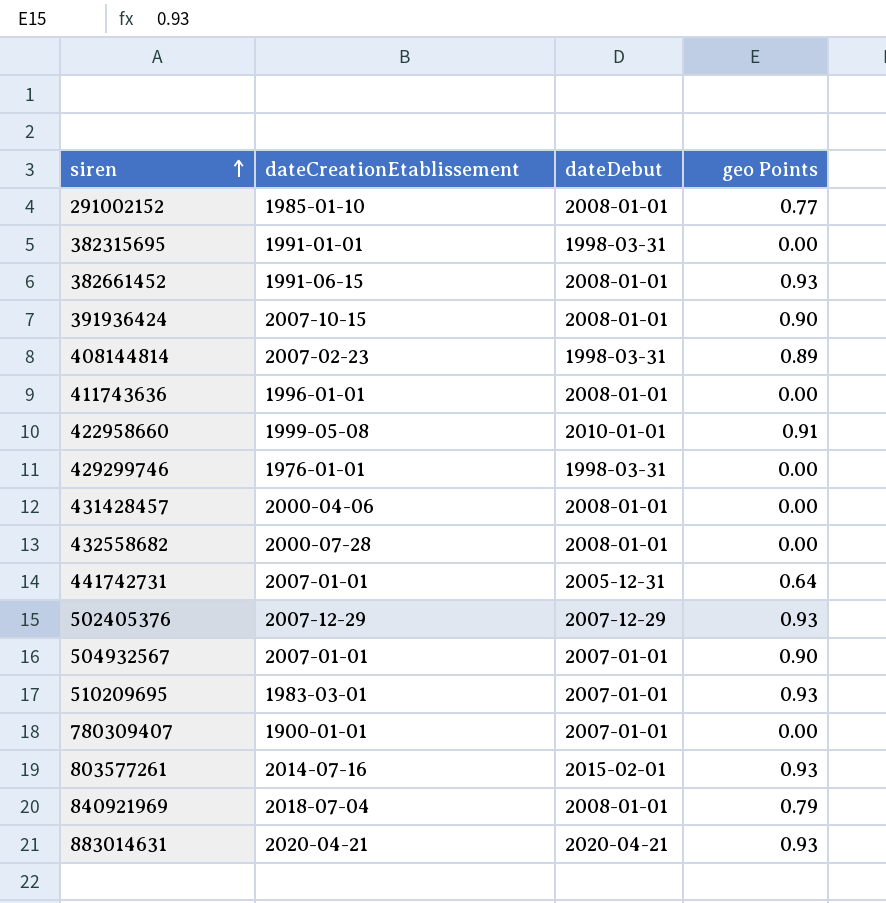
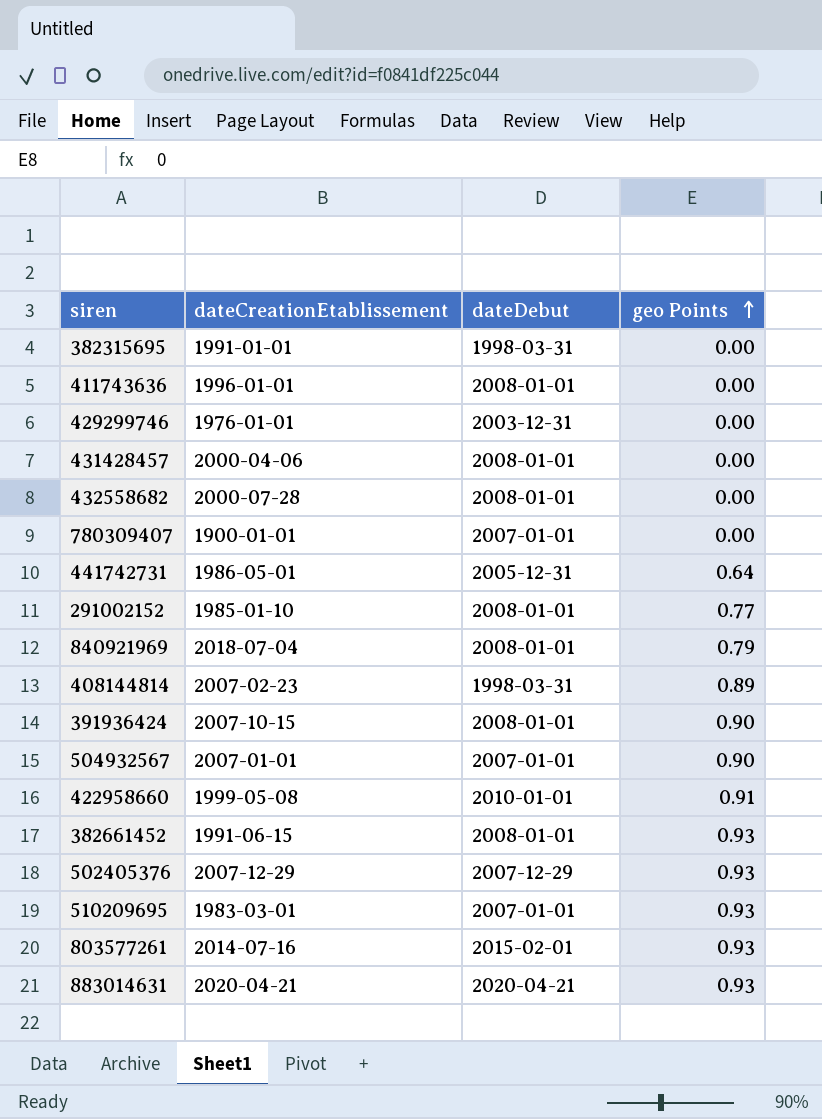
row order: siren ascending -> geo Points ascending
429299746 | dateDebut: 1998-03-31 -> 2003-12-31
441742731 | dateCreationEtablissement: 2007-01-01 -> 1986-05-01

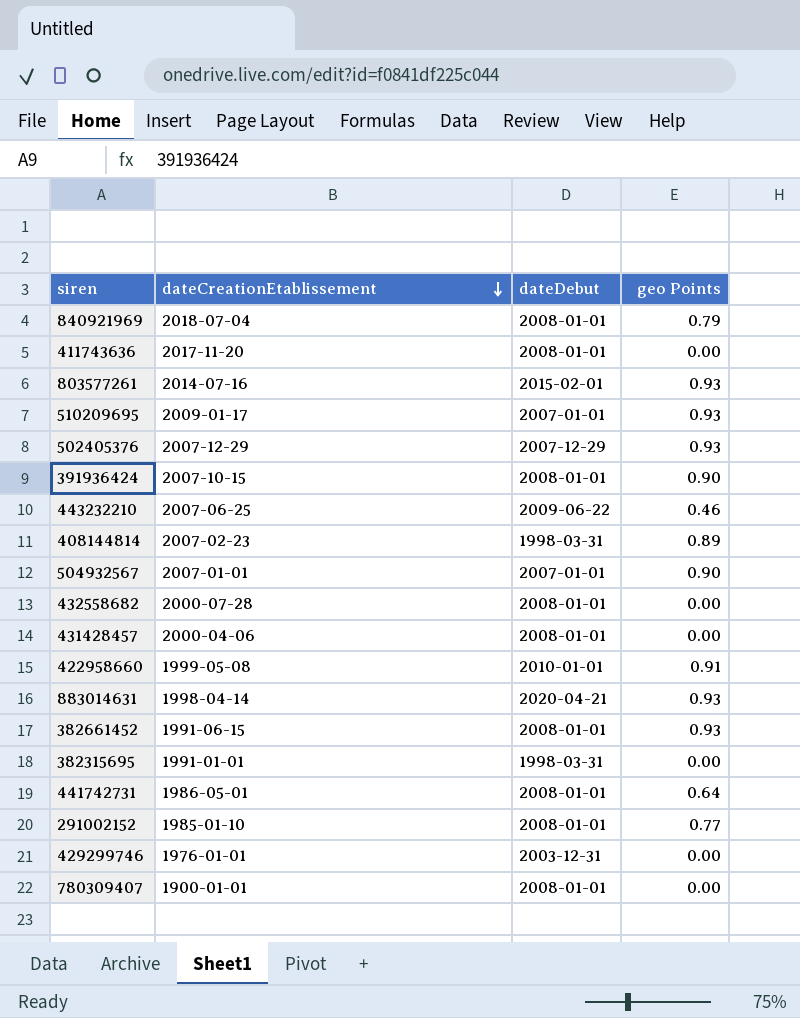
row order: geo Points ascending -> dateCreationEtablissement descending
411743636 | dateCreationEtablissement: 1996-01-01 -> 2017-11-20
510209695 | dateCreationEtablissement: 1983-03-01 -> 2009-01-17
row 443232210: none -> 2007-06-25 | 2009-06-22 | 0.46
883014631 | dateCreationEtablissement: 2020-04-21 -> 1998-04-14
441742731 | dateDebut: 2005-12-31 -> 2008-01-01
780309407 | dateDebut: 2007-01-01 -> 2008-01-01

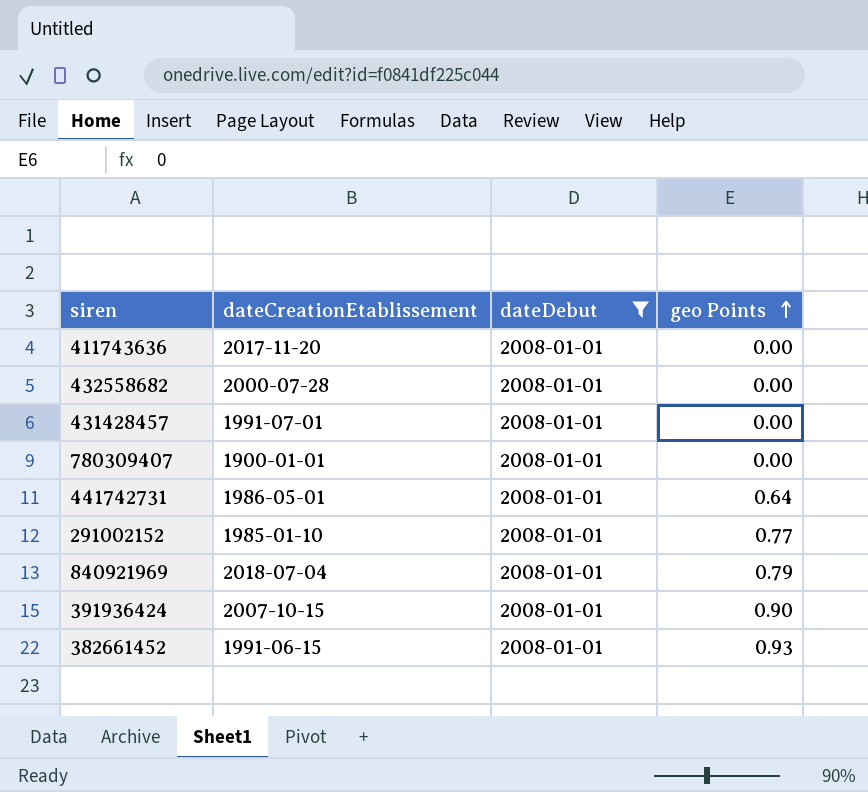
filter: none -> dateDebut = 2008-01-01
row order: dateCreationEtablissement descending -> geo Points ascending
431428457 | dateCreationEtablissement: 2000-04-06 -> 1991-07-01

